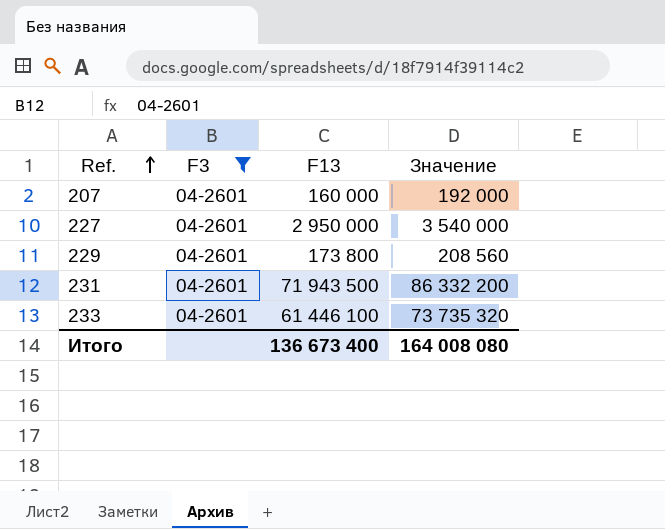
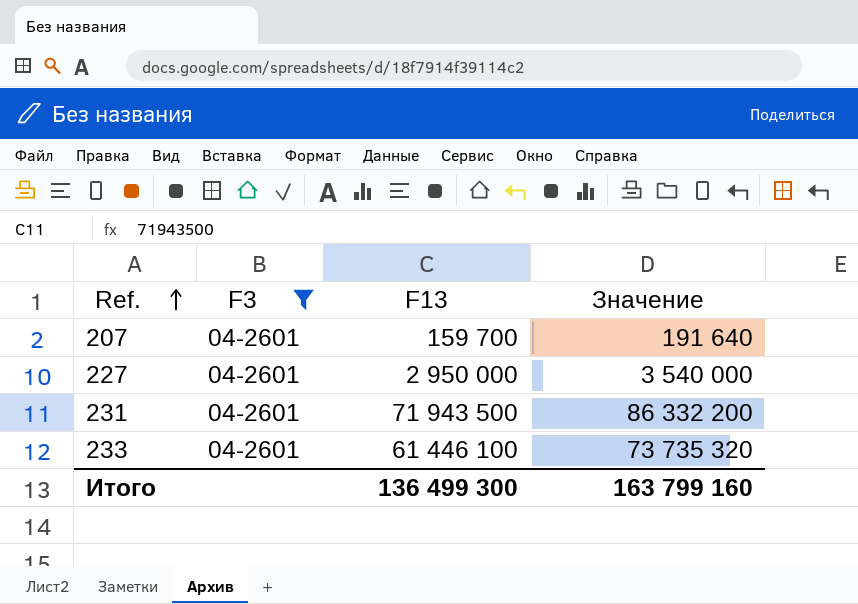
row 229: 04-2601 | 173 800 | 208 560 -> none
207 | F13: 160 000 -> 159 700
207 | Значение: 192 000 -> 191 640
Итого | F13: 136 673 400 -> 136 499 300
Итого | Значение: 164 008 080 -> 163 799 160

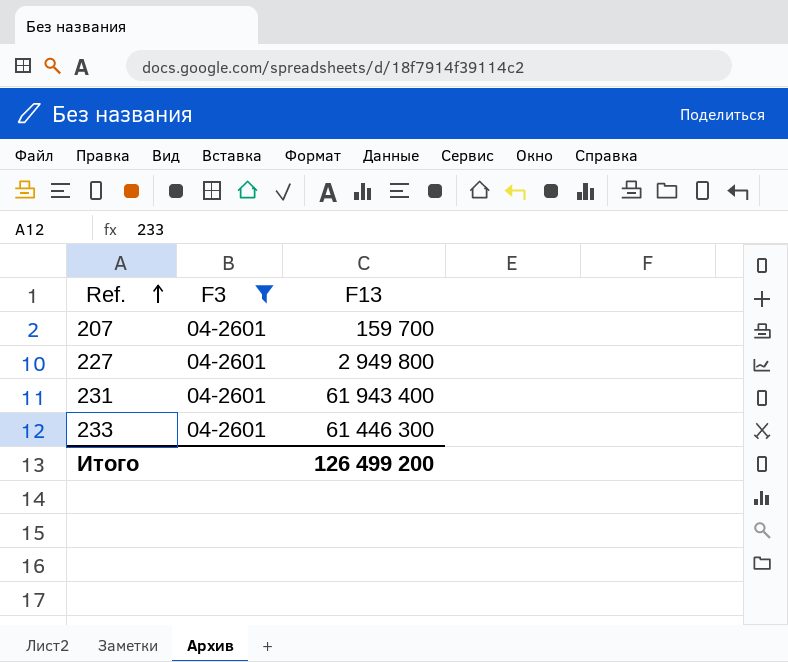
column Значение | formula: [F13] * 1,2 -> none
227 | F13: 2 950 000 -> 2 949 800
231 | F13: 71 943 500 -> 61 943 400
233 | F13: 61 446 100 -> 61 446 300
Итого | F13: 136 499 300 -> 126 499 200

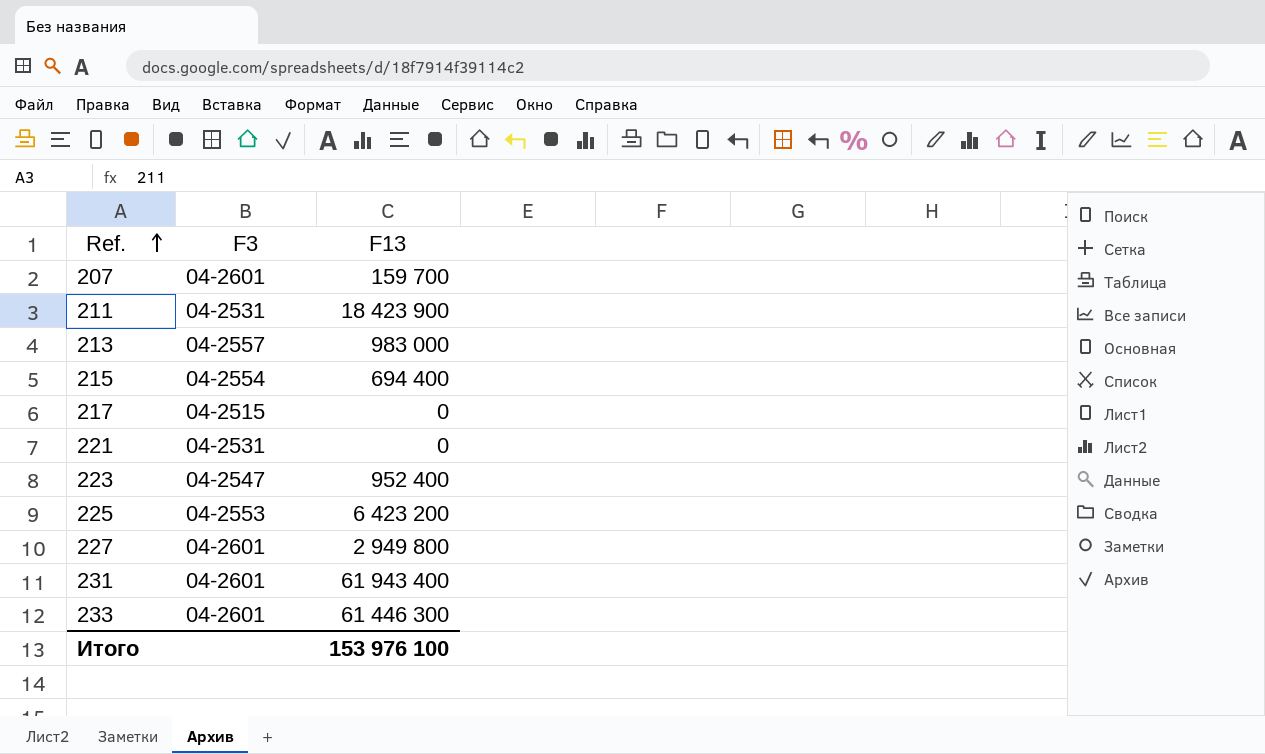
filter: F3 = 04-2601 -> none
Итого | F13: 126 499 200 -> 153 976 100

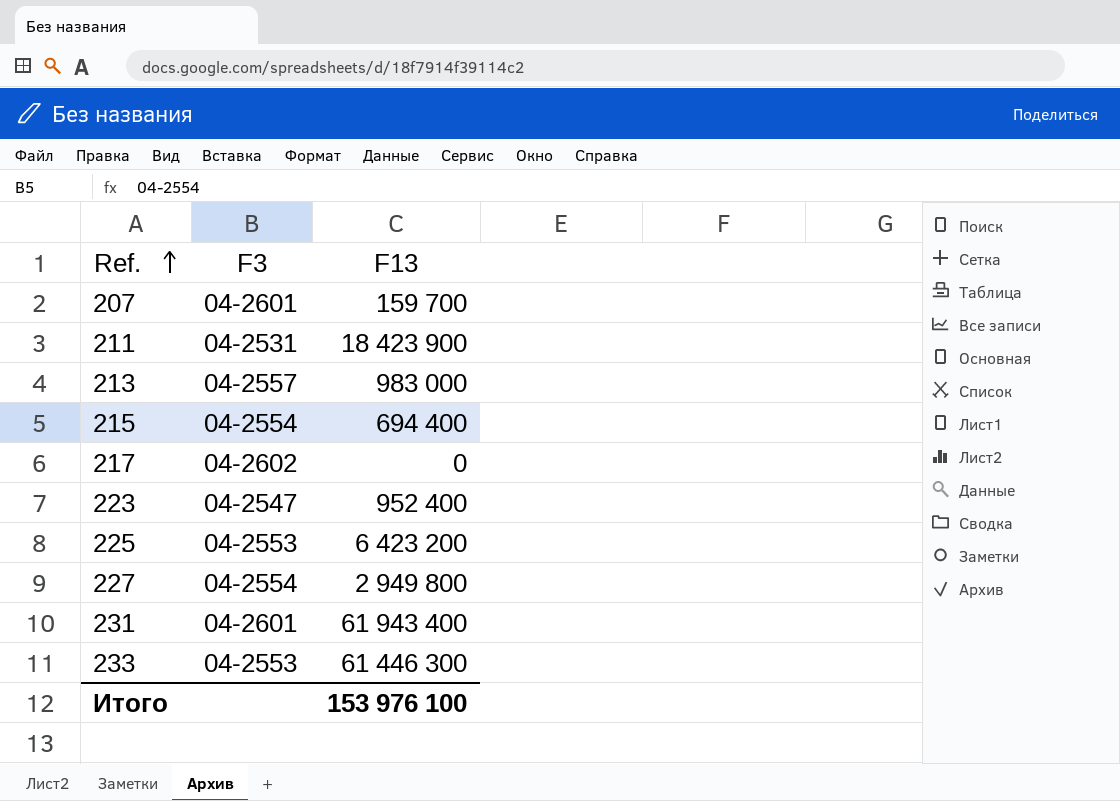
row 221: 04-2531 | 0 -> none
217 | F3: 04-2515 -> 04-2602
227 | F3: 04-2601 -> 04-2554
233 | F3: 04-2601 -> 04-2553

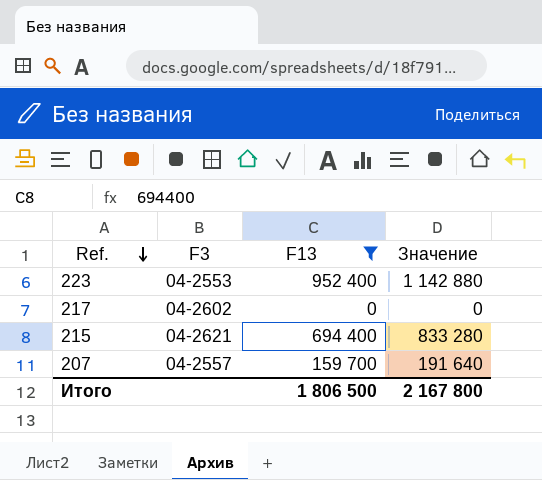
filter: none -> F13 <= 952 400
row order: Ref. ascending -> Ref. descending
column Значение | formula: none -> [F13] * 1,2
223 | F3: 04-2547 -> 04-2553
215 | F3: 04-2554 -> 04-2621
207 | F3: 04-2601 -> 04-2557
Итого | F13: 153 976 100 -> 1 806 500

